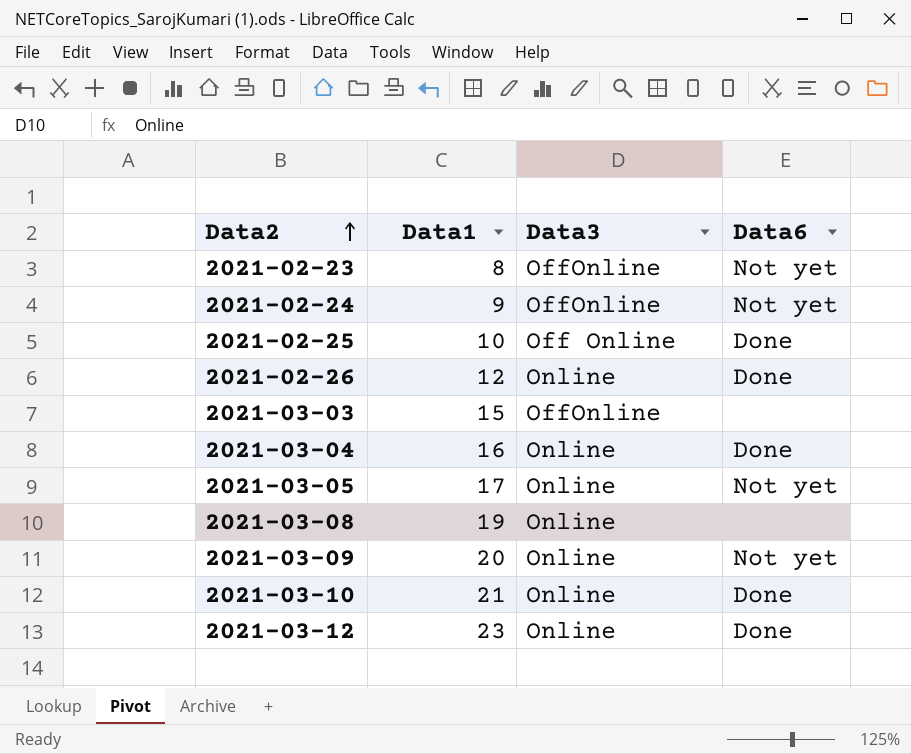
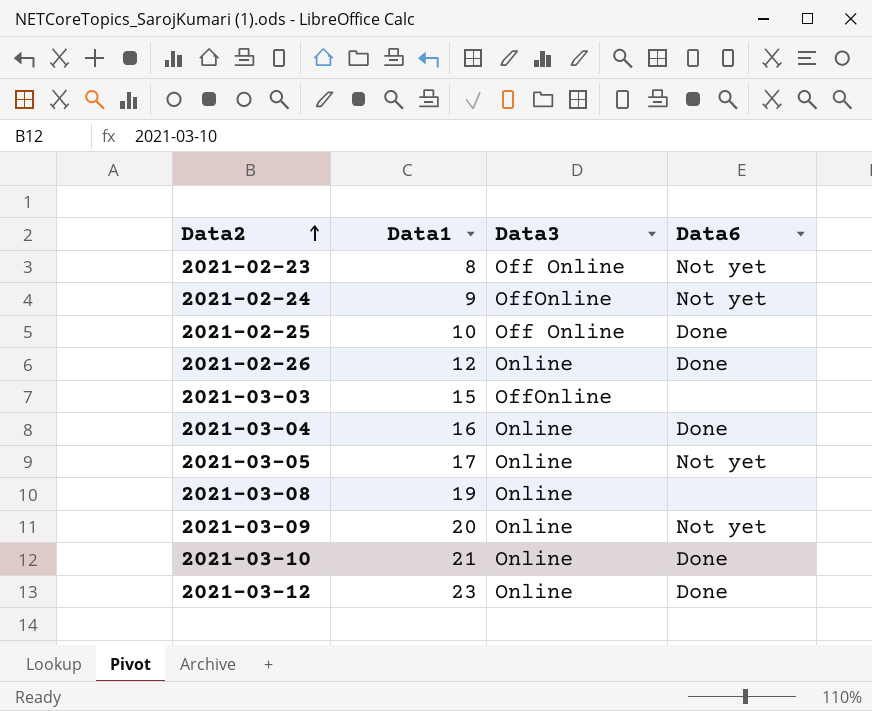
2021-02-23 | Data3: OffOnline -> Off Online

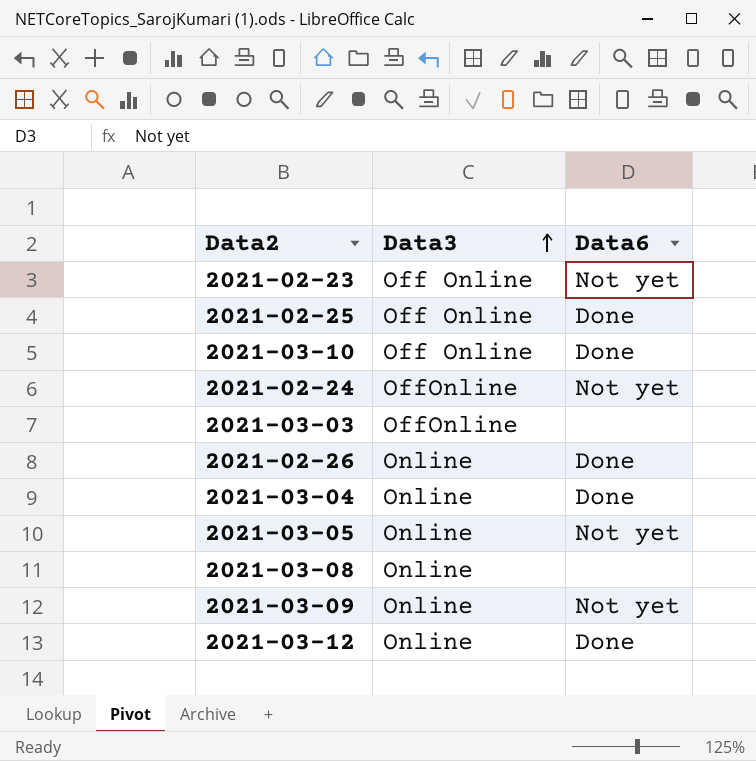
row order: Data2 ascending -> Data3 ascending
column Data1 | position: 2 -> none
2021-03-10 | Data3: Online -> Off Online

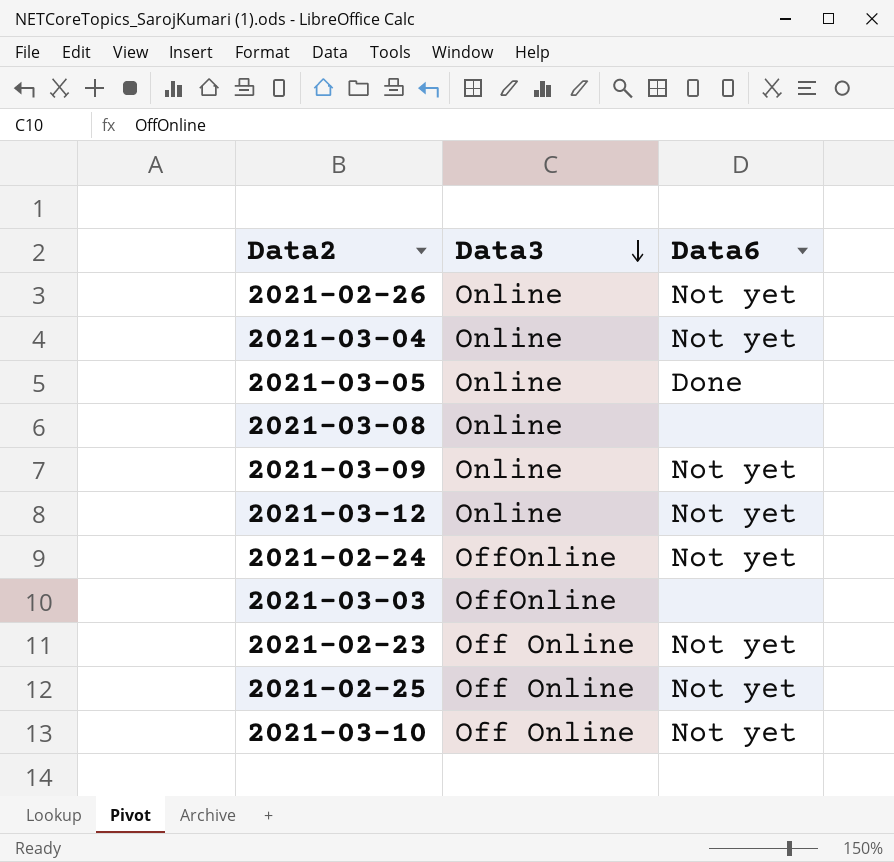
row order: Data3 ascending -> Data3 descending
2021-02-26 | Data6: Done -> Not yet
2021-03-04 | Data6: Done -> Not yet
2021-03-05 | Data6: Not yet -> Done
2021-03-12 | Data6: Done -> Not yet
2021-02-25 | Data6: Done -> Not yet
2021-03-10 | Data6: Done -> Not yet

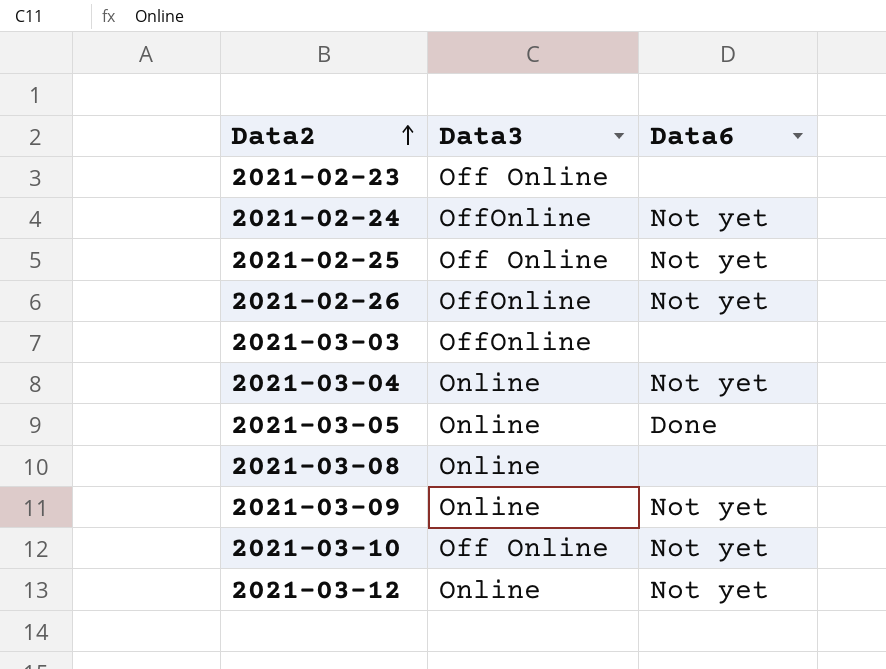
row order: Data3 descending -> Data2 ascending
2021-02-23 | Data6: Not yet -> none
2021-02-26 | Data3: Online -> OffOnline

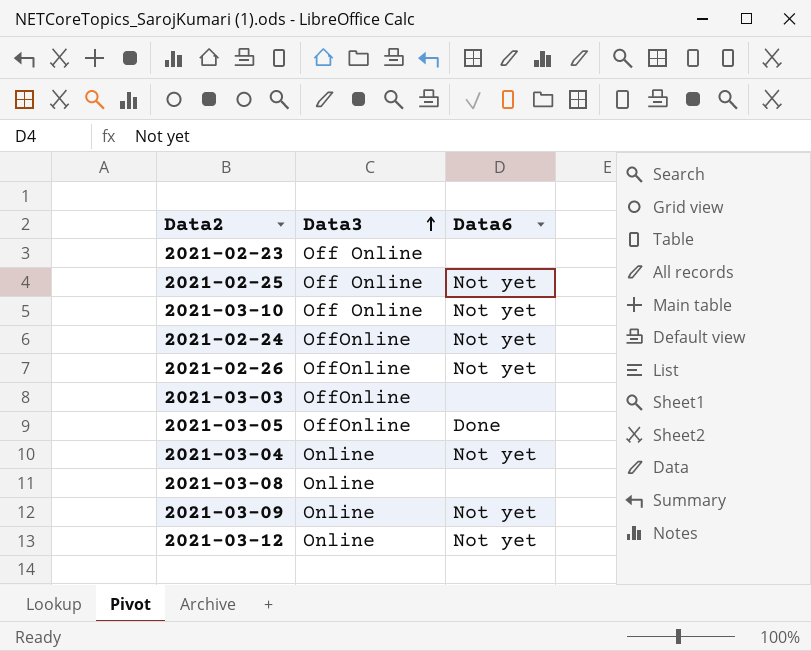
row order: Data2 ascending -> Data3 ascending
2021-03-05 | Data3: Online -> OffOnline

